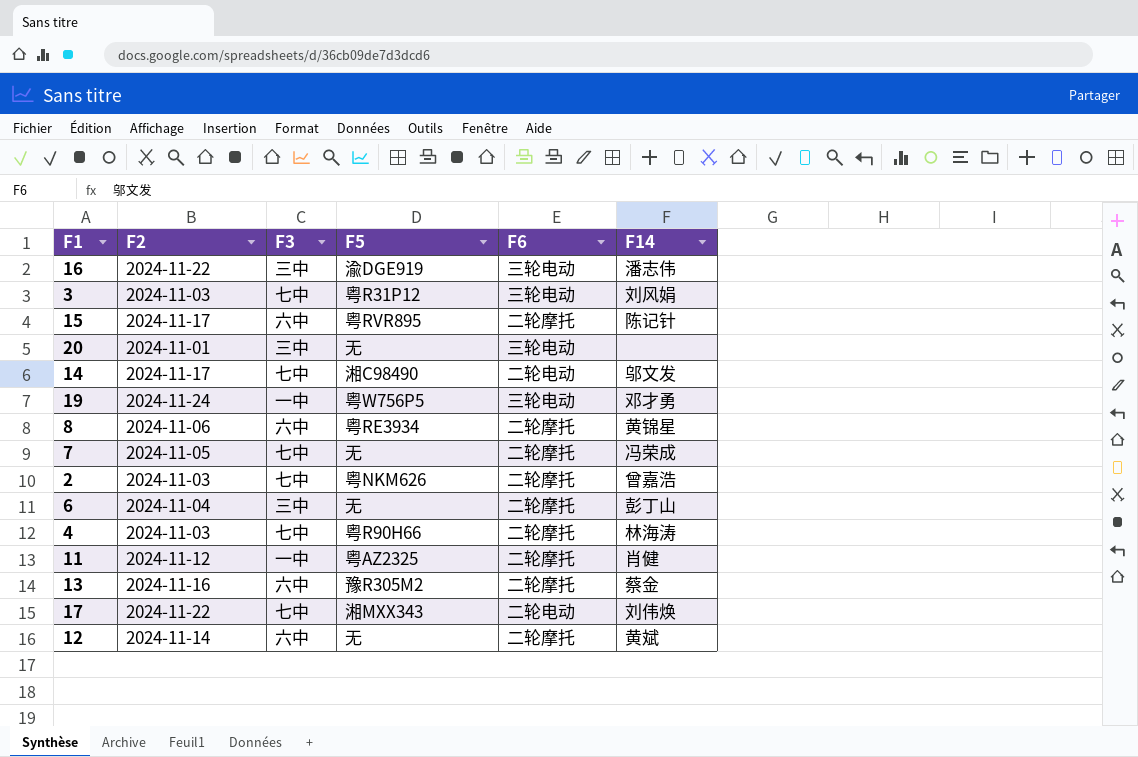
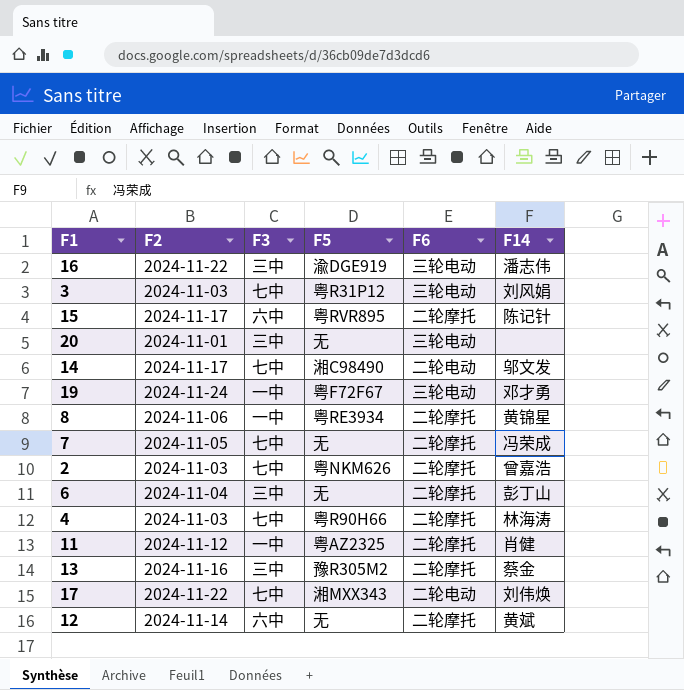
19 | F5: 粤W756P5 -> 粤F72F67
8 | F3: 六中 -> 一中
13 | F3: 六中 -> 三中

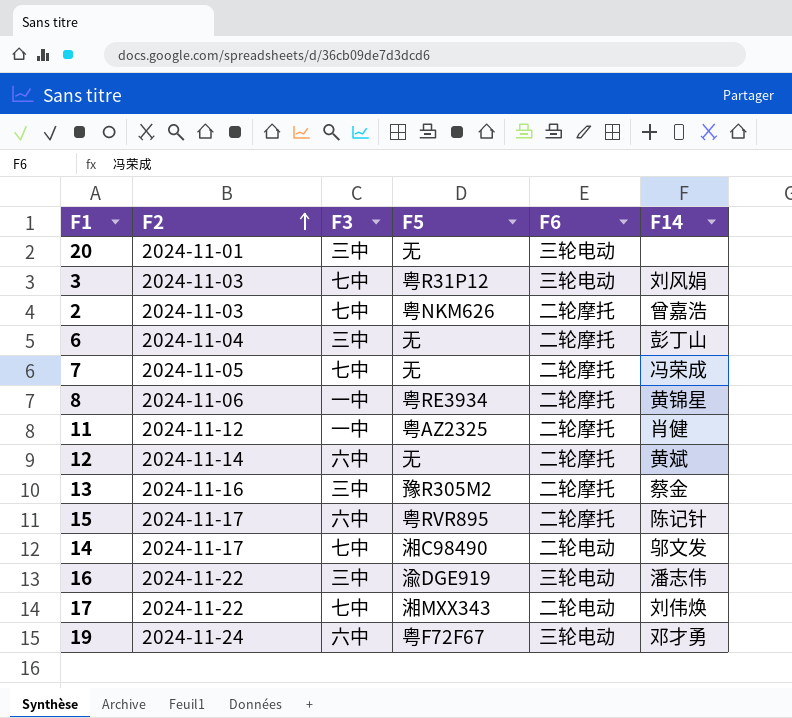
row order: none -> F2 ascending
row 4: 2024-11-03 | 七中 | 粤R90H66 | 二轮摩托 | 林海涛 -> none
19 | F3: 一中 -> 六中

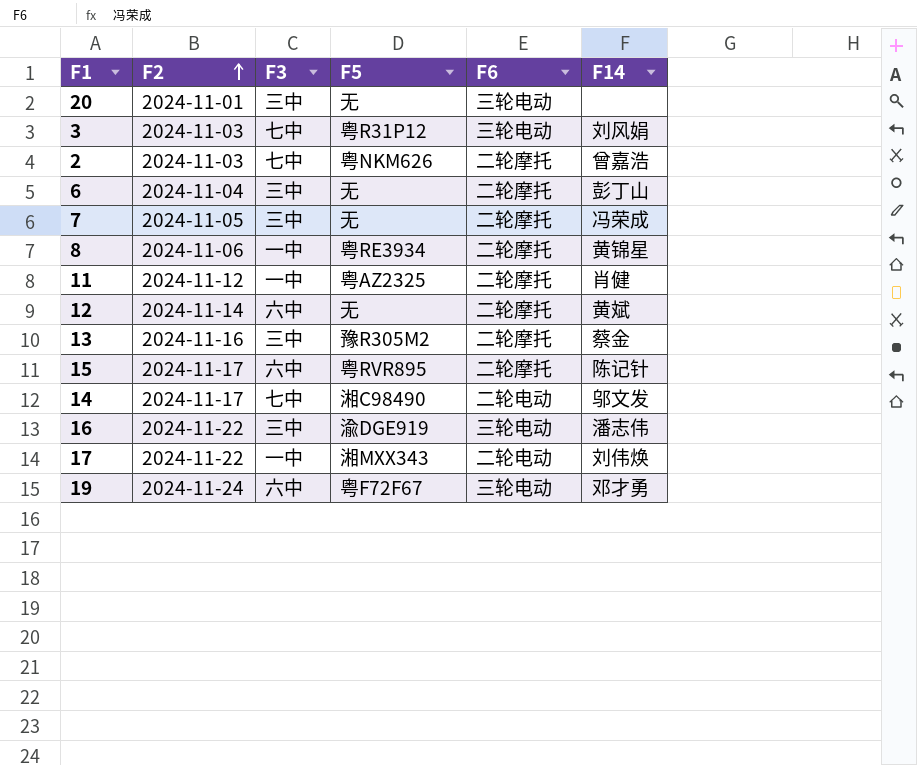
7 | F3: 七中 -> 三中
17 | F3: 七中 -> 一中

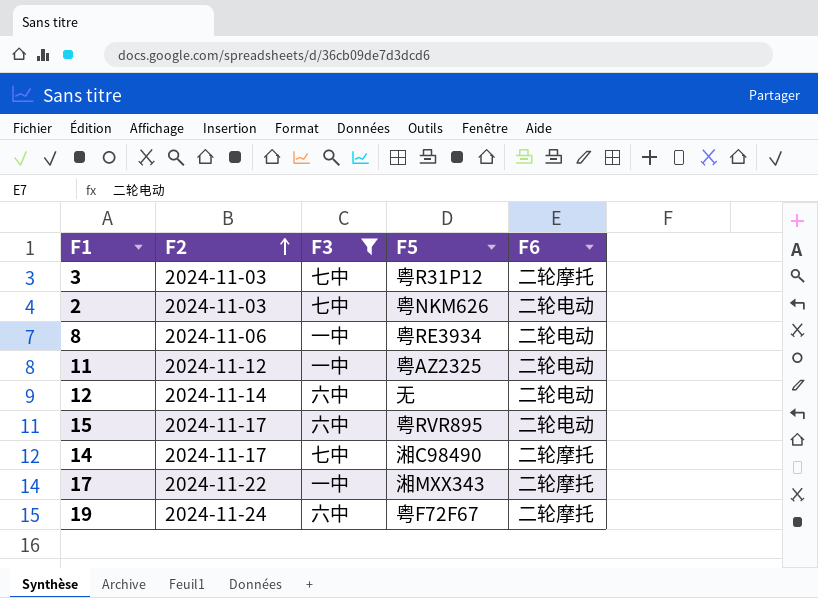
filter: none -> F3 != 三中
column F14 | position: 6 -> none
3 | F6: 三轮电动 -> 二轮摩托
2 | F6: 二轮摩托 -> 二轮电动
8 | F6: 二轮摩托 -> 二轮电动
11 | F6: 二轮摩托 -> 二轮电动
12 | F6: 二轮摩托 -> 二轮电动
15 | F6: 二轮摩托 -> 二轮电动
14 | F6: 二轮电动 -> 二轮摩托
17 | F6: 二轮电动 -> 二轮摩托
19 | F6: 三轮电动 -> 二轮摩托

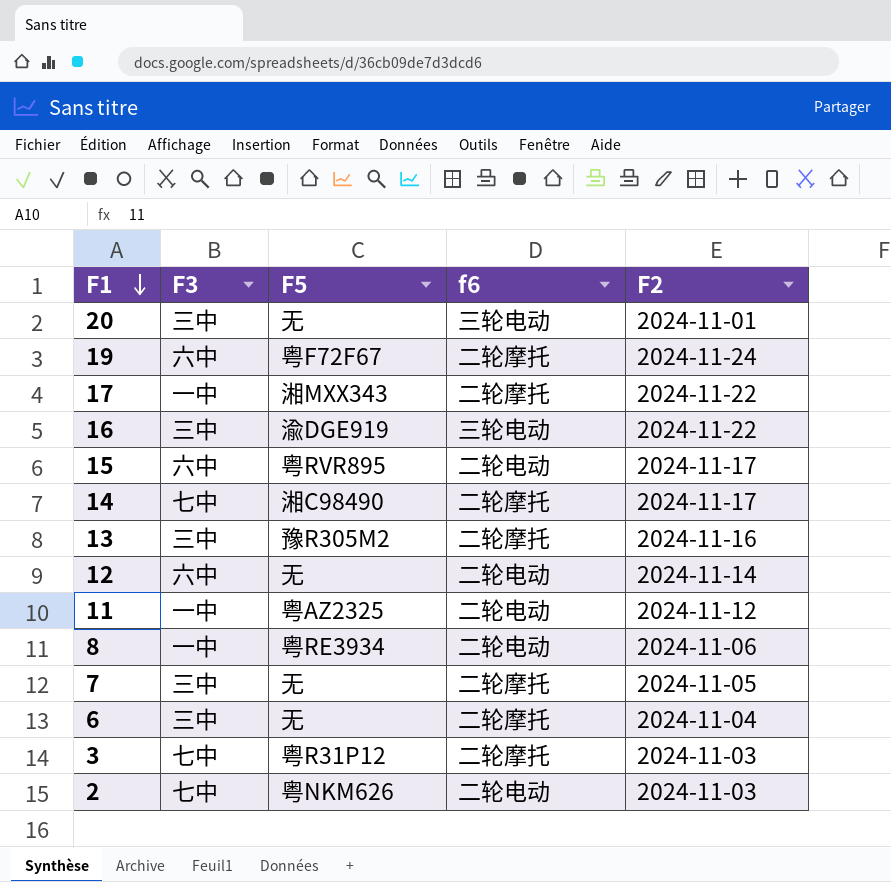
filter: F3 != 三中 -> none
row order: F2 ascending -> F1 descending
column name: F6 -> f6
column F2 | position: 2 -> 5

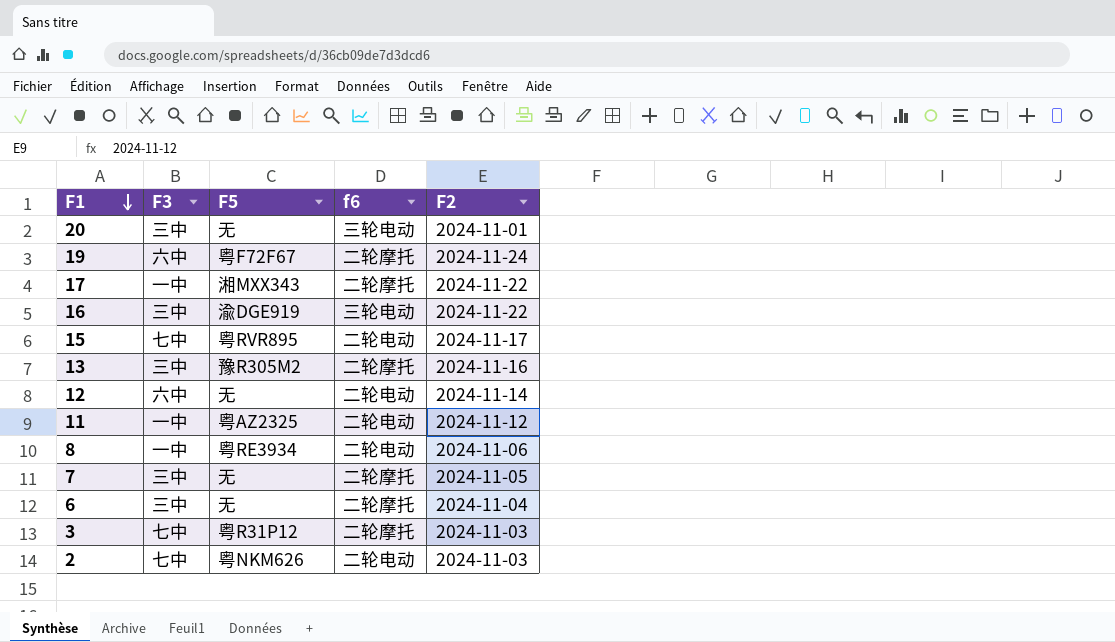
row 14: 七中 | 湘C98490 | 二轮摩托 | 2024-11-17 -> none
15 | F3: 六中 -> 七中

